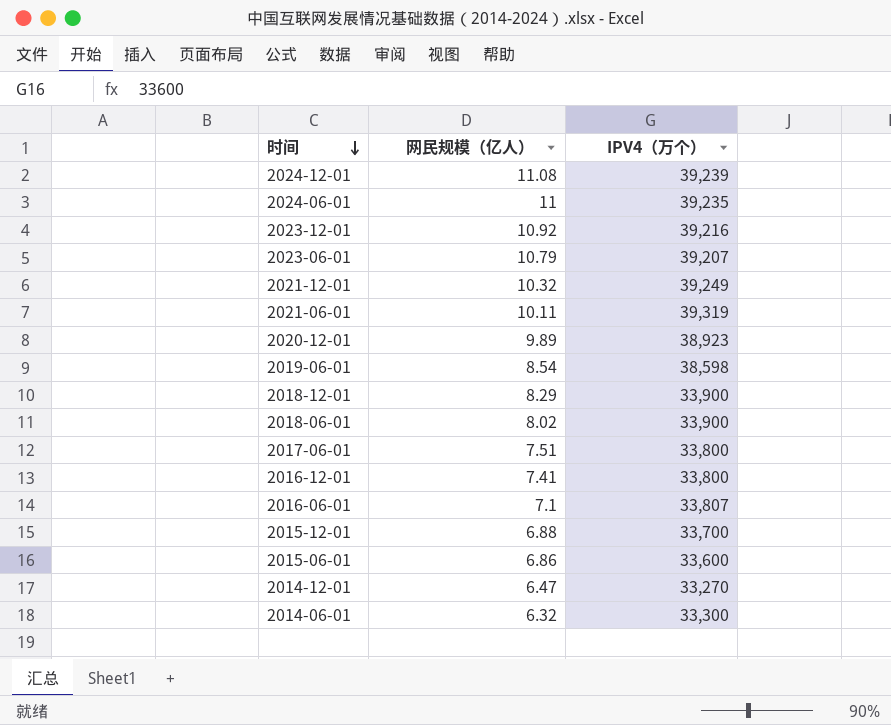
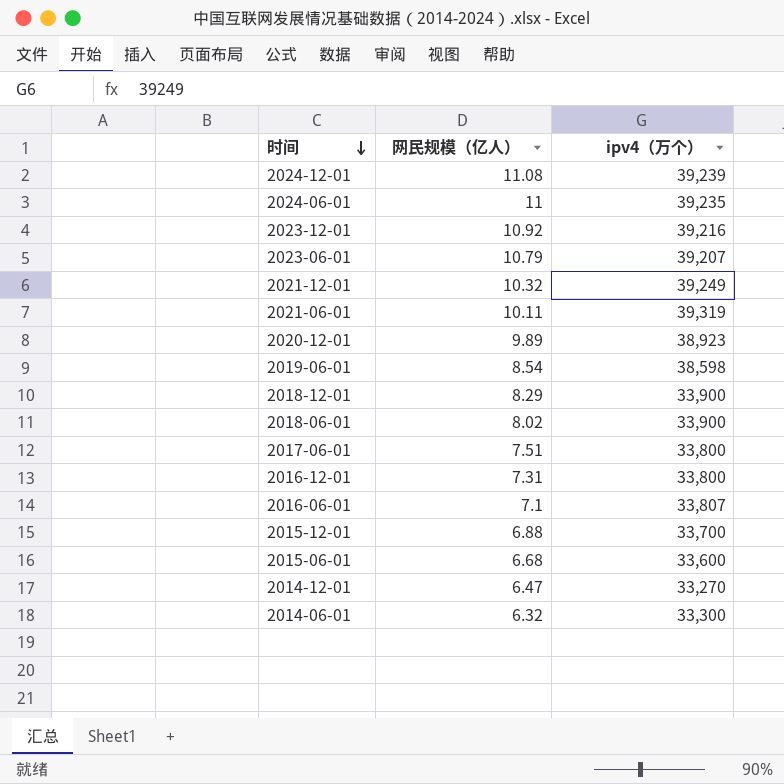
column name: IPV4（万个） -> ipv4（万个）
2016-12-01 | 网民规模（亿人）: 7.41 -> 7.31
2015-06-01 | 网民规模（亿人）: 6.86 -> 6.68

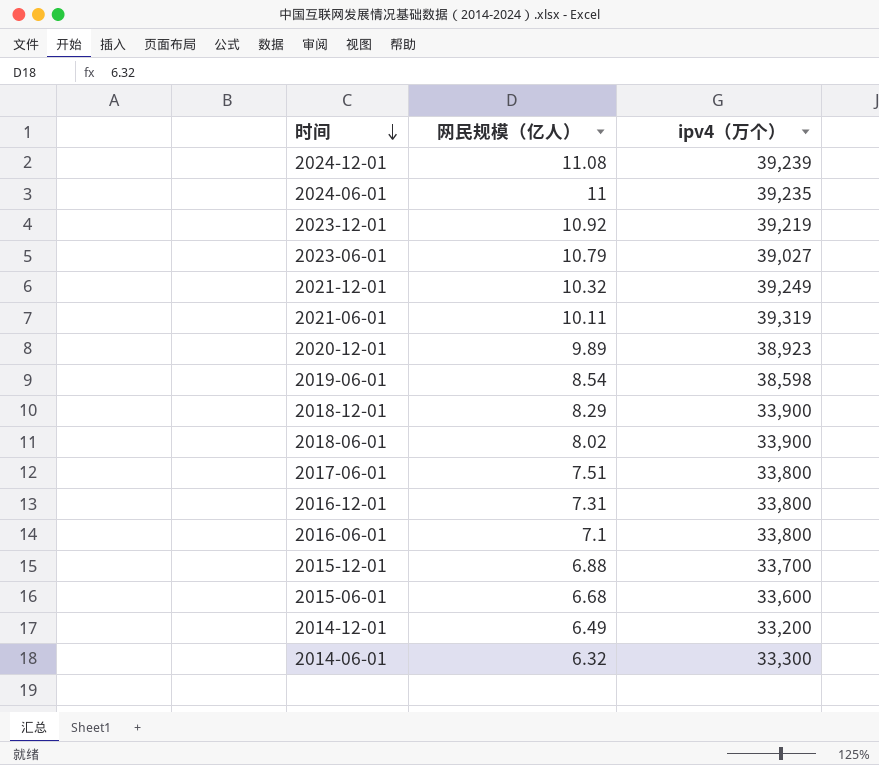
2023-12-01 | ipv4（万个）: 39,216 -> 39,219
2023-06-01 | ipv4（万个）: 39,207 -> 39,027
2016-06-01 | ipv4（万个）: 33,807 -> 33,800
2014-12-01 | 网民规模（亿人）: 6.47 -> 6.49
2014-12-01 | ipv4（万个）: 33,270 -> 33,200

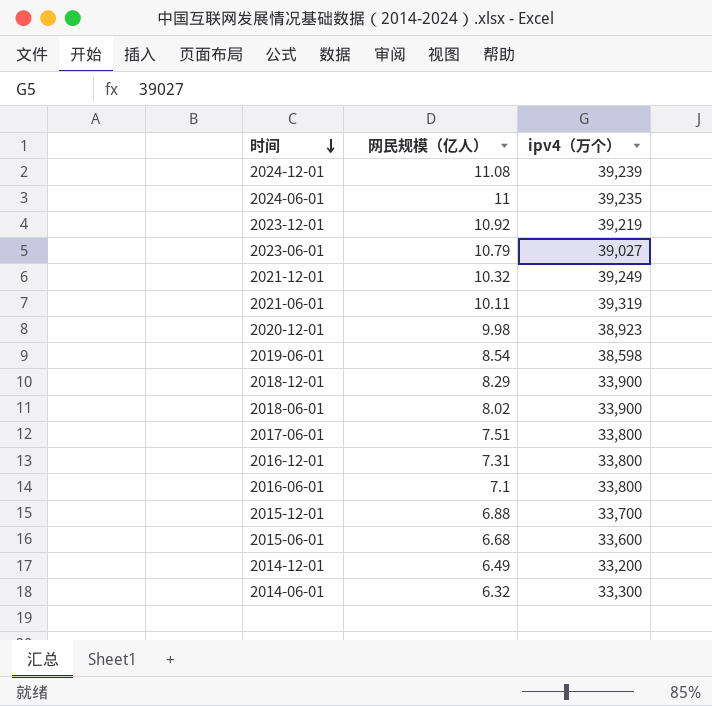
2020-12-01 | 网民规模（亿人）: 9.89 -> 9.98

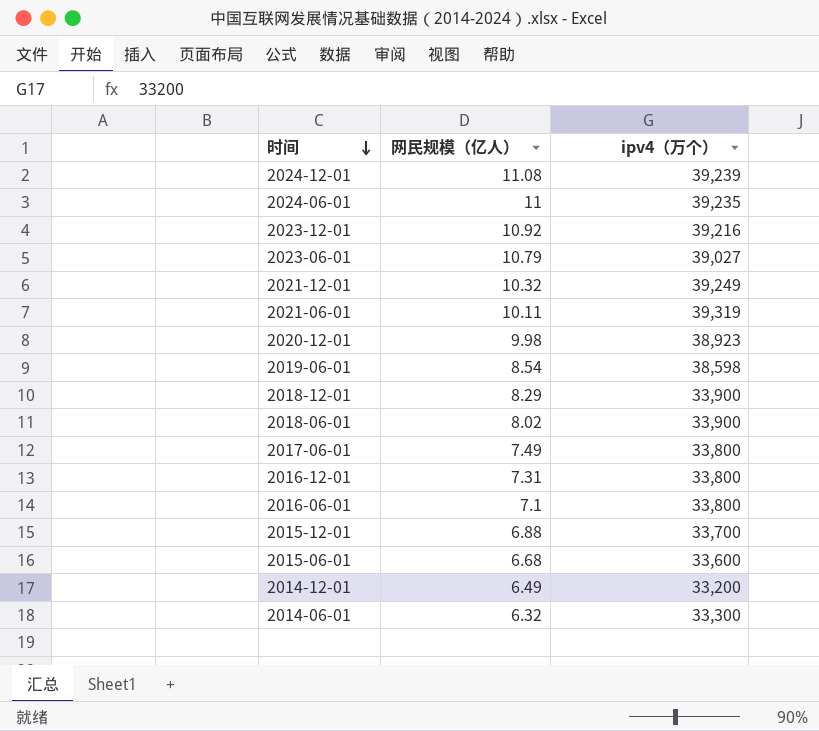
2023-12-01 | ipv4（万个）: 39,219 -> 39,216
2017-06-01 | 网民规模（亿人）: 7.51 -> 7.49

